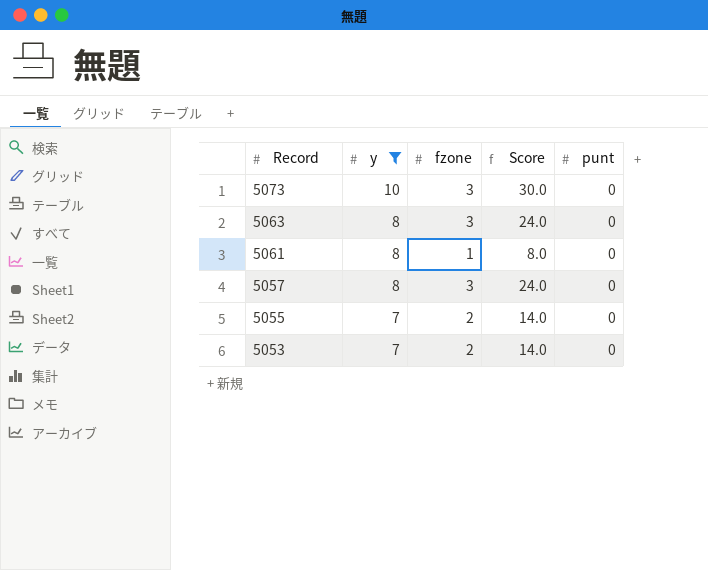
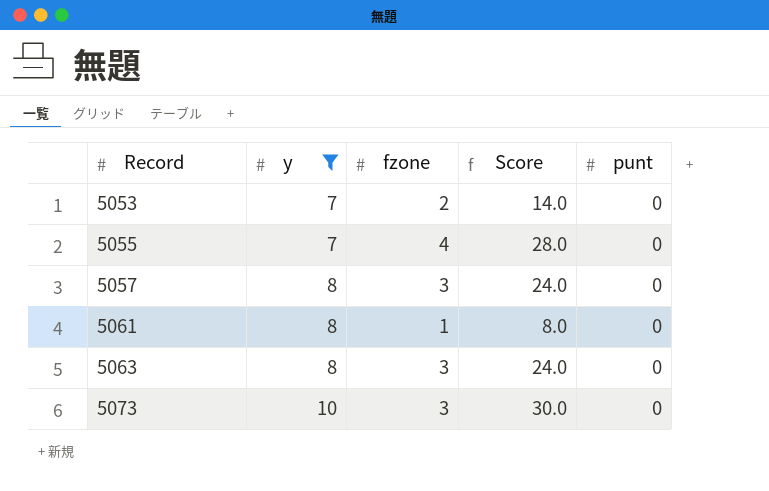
row order: Record descending -> Record ascending
5055 | fzone: 2 -> 4
5055 | Score: 14.0 -> 28.0

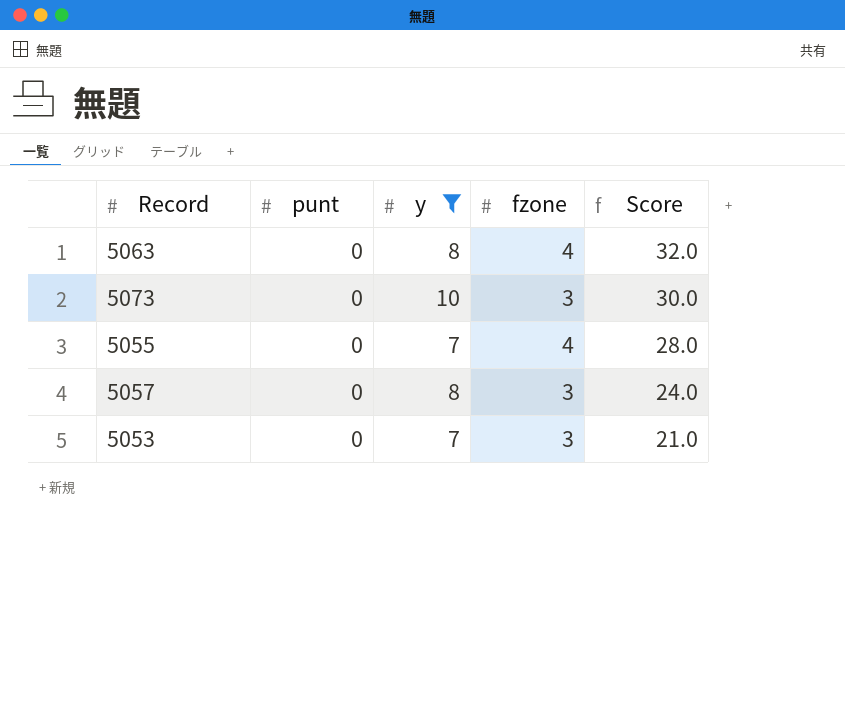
row order: Record ascending -> Score descending
column punt | position: 5 -> 2
row 5061: 8 | 1 | 8.0 | 0 -> none
5063 | fzone: 3 -> 4
5063 | Score: 24.0 -> 32.0
5053 | fzone: 2 -> 3
5053 | Score: 14.0 -> 21.0

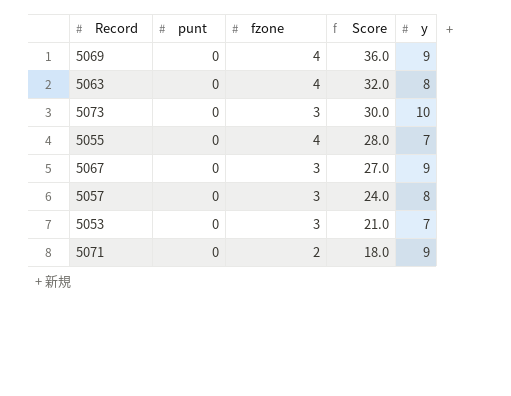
filter: y != 9 -> none
column y | position: 3 -> 5

